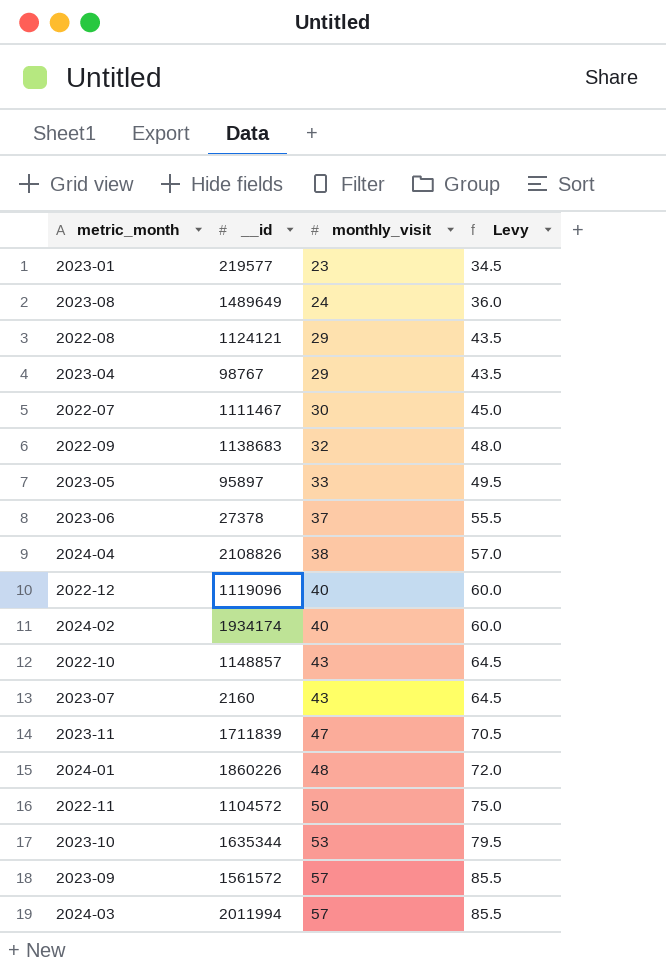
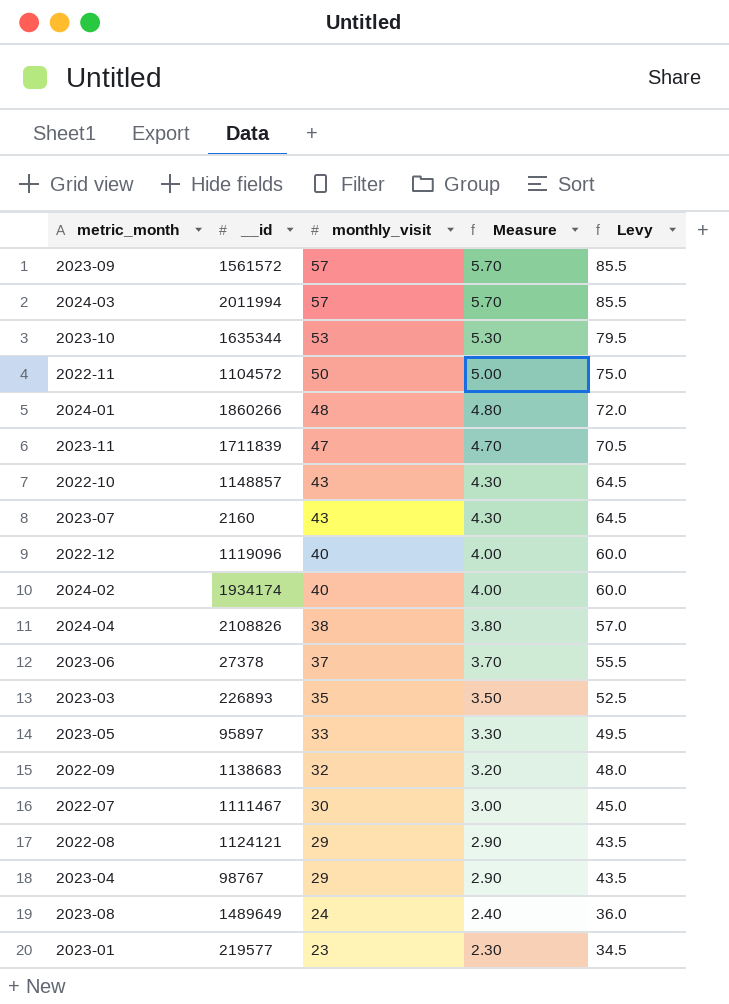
row order: monthly_visit ascending -> monthly_visit descending
column Measure | formula: none -> [monthly_visit] * 0.1
2024-01 | __id: 1860226 -> 1860266
row 2023-03: none -> 226893 | 35 | 3.50 | 52.5

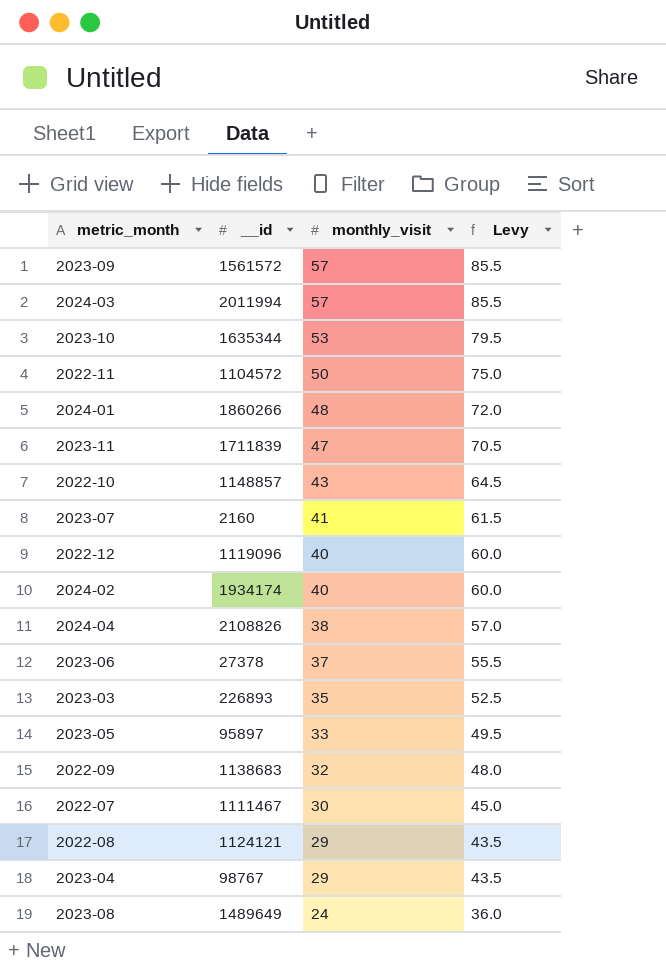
column Measure | formula: [monthly_visit] * 0.1 -> none
row 2023-01: 219577 | 23 | 2.30 | 34.5 -> none
2023-07 | monthly_visit: 43 -> 41
2023-07 | Levy: 64.5 -> 61.5

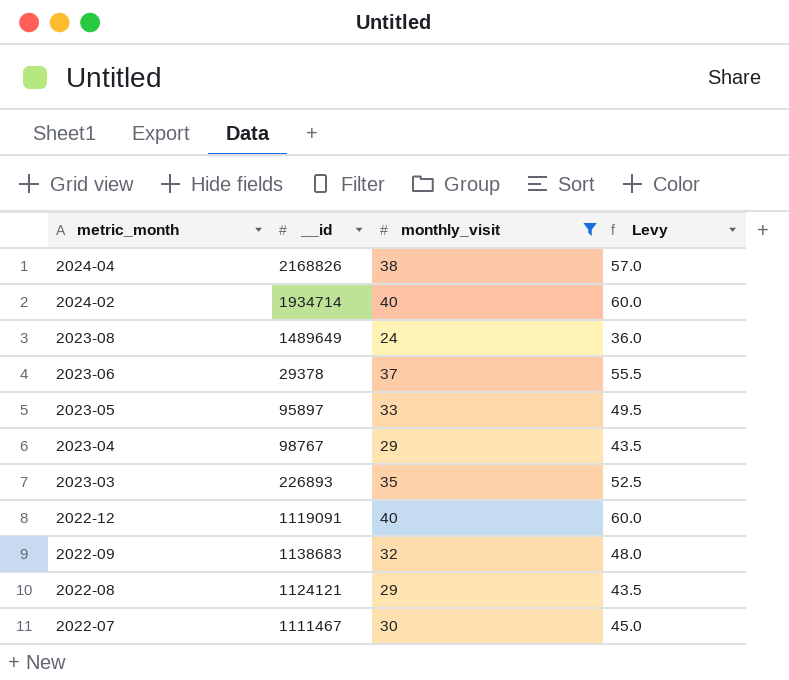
filter: none -> monthly_visit <= 40
row order: monthly_visit descending -> metric_month descending
2024-04 | __id: 2108826 -> 2168826
2024-02 | __id: 1934174 -> 1934714
2023-06 | __id: 27378 -> 29378
2022-12 | __id: 1119096 -> 1119091

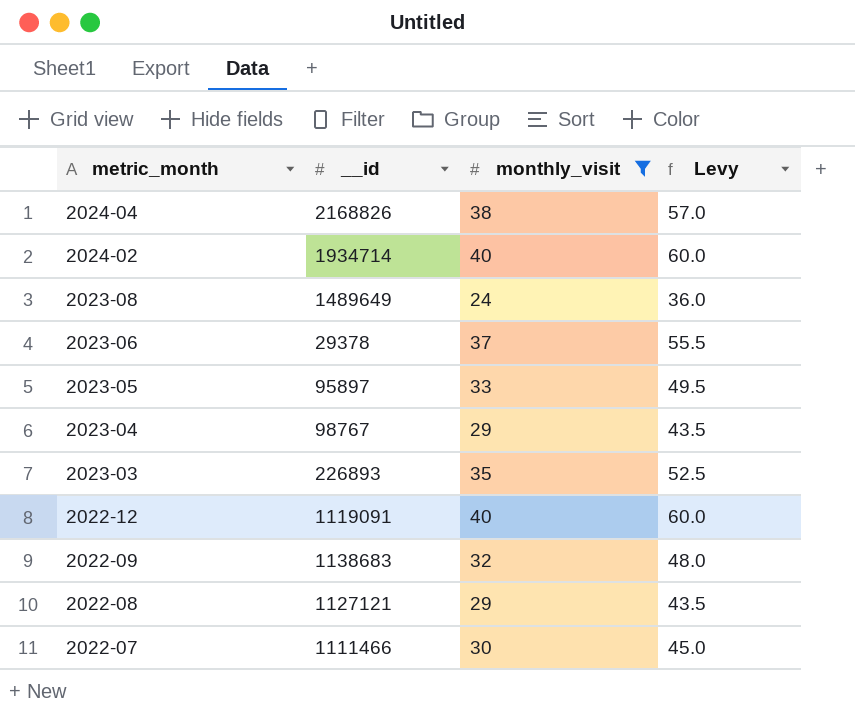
2022-08 | __id: 1124121 -> 1127121
2022-07 | __id: 1111467 -> 1111466

